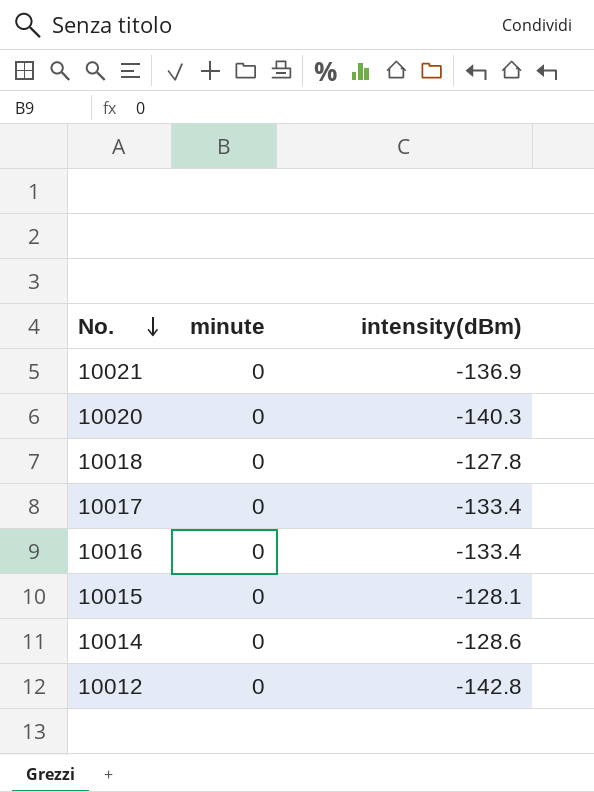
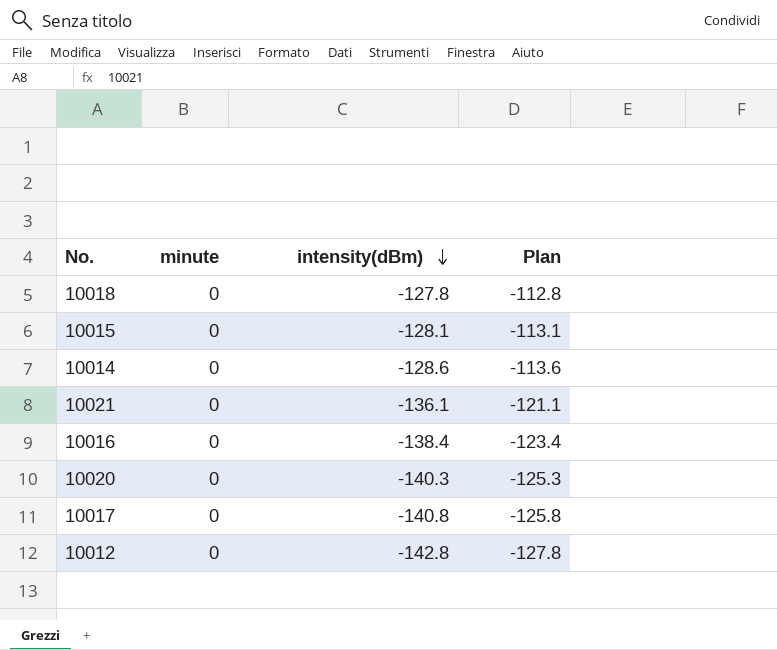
row order: No. descending -> intensity(dBm) descending
column Plan | formula: none -> [intensity(dBm)] + 15
10021 | intensity(dBm): -136.9 -> -136.1
10016 | intensity(dBm): -133.4 -> -138.4
10017 | intensity(dBm): -133.4 -> -140.8

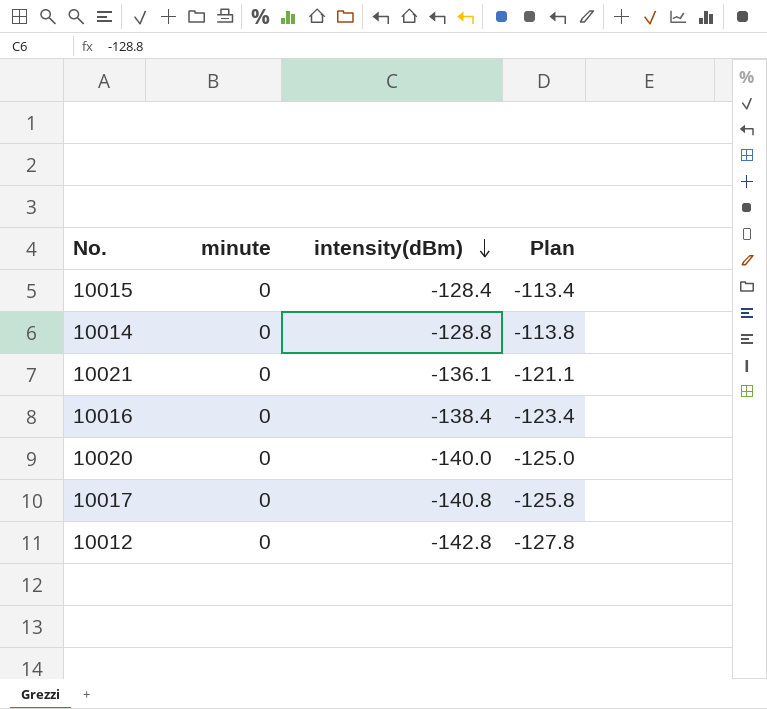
row 10018: 0 | -127.8 | -112.8 -> none
10015 | intensity(dBm): -128.1 -> -128.4
10015 | Plan: -113.1 -> -113.4
10014 | intensity(dBm): -128.6 -> -128.8
10014 | Plan: -113.6 -> -113.8
10020 | intensity(dBm): -140.3 -> -140.0
10020 | Plan: -125.3 -> -125.0

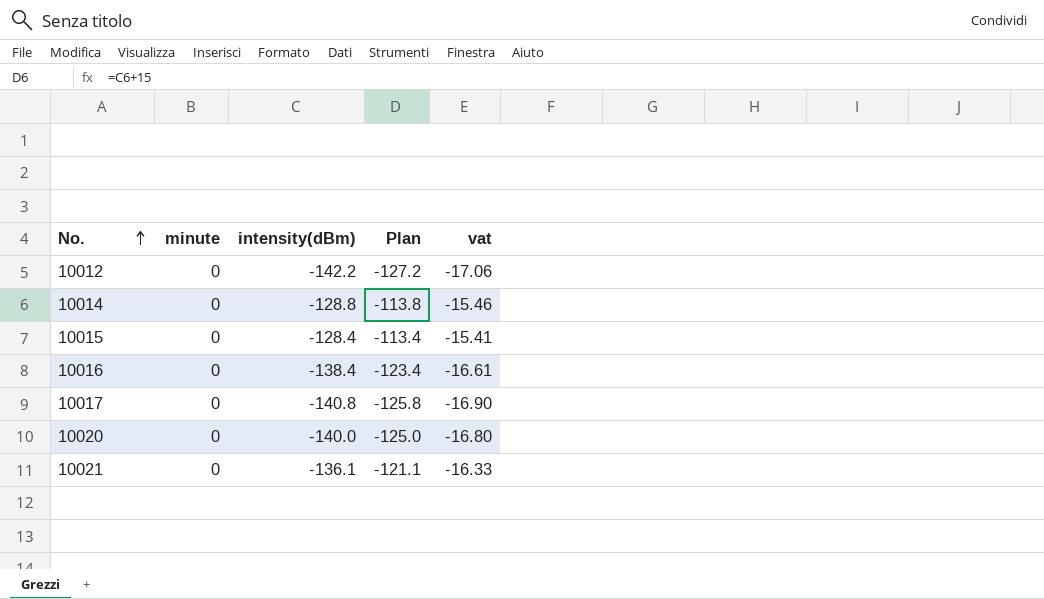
row order: intensity(dBm) descending -> No. ascending
column vat | formula: none -> [intensity(dBm)] * 0.12
10012 | intensity(dBm): -142.8 -> -142.2
10012 | Plan: -127.8 -> -127.2

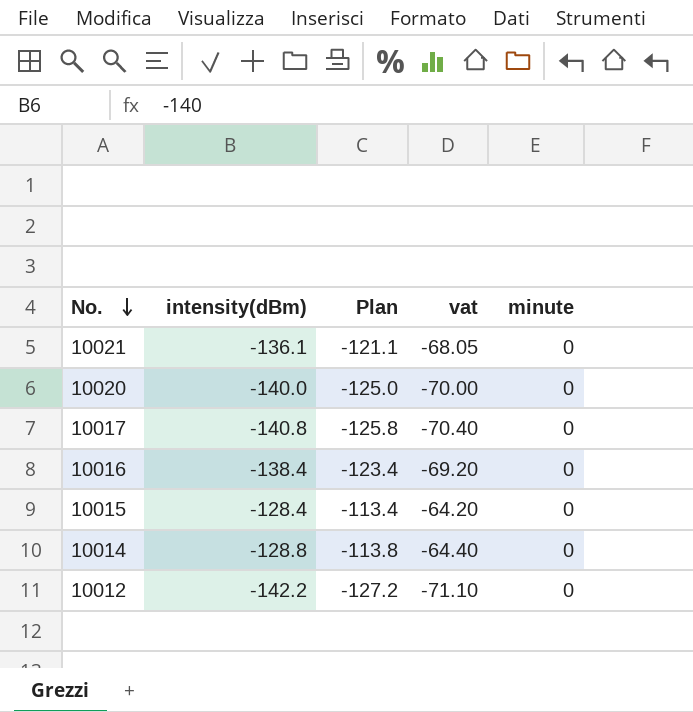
row order: No. ascending -> No. descending
column vat | formula: [intensity(dBm)] * 0.12 -> [intensity(dBm)] * 0.5
column minute | position: 2 -> 5

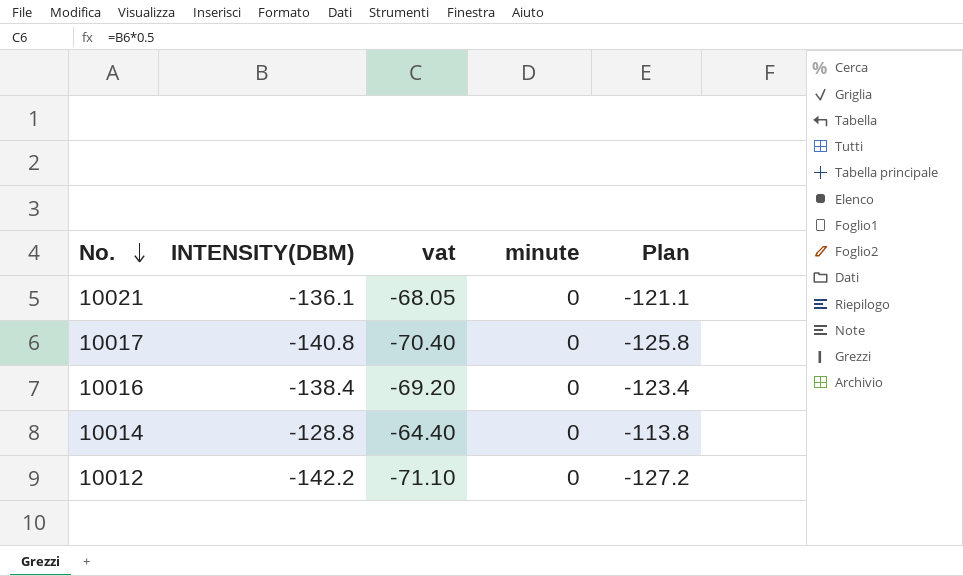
column name: intensity(dBm) -> INTENSITY(DBM)
column Plan | position: 3 -> 5
row 10020: -140.0 | -125.0 | -70.00 | 0 -> none
row 10015: -128.4 | -113.4 | -64.20 | 0 -> none

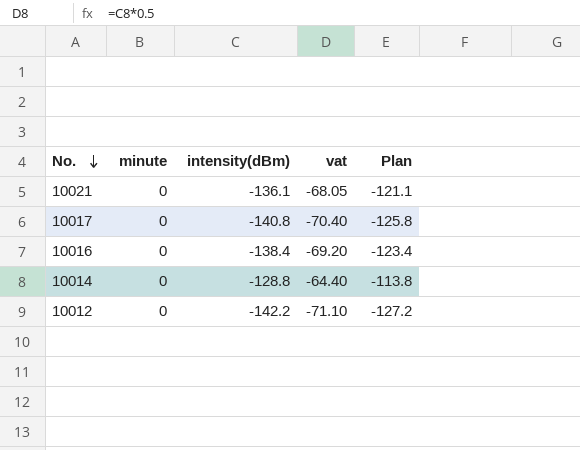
column minute | position: 4 -> 2
column name: INTENSITY(DBM) -> intensity(dBm)

